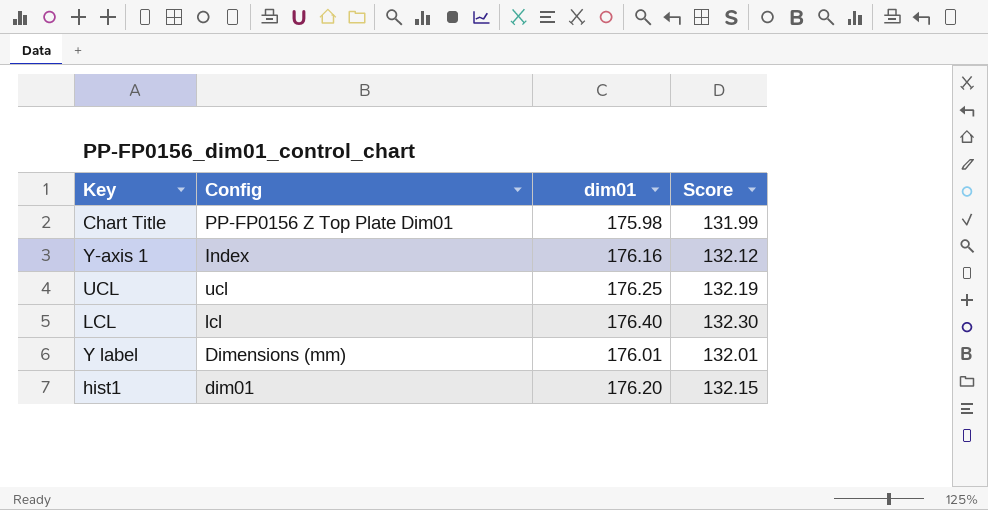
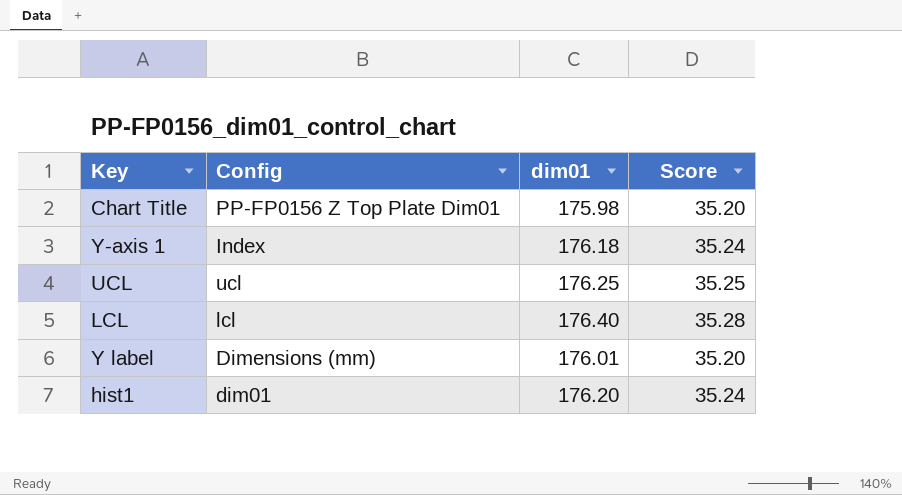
column Score | formula: [dim01] * 0.75 -> [dim01] * 0.2
Y-axis 1 | dim01: 176.16 -> 176.18

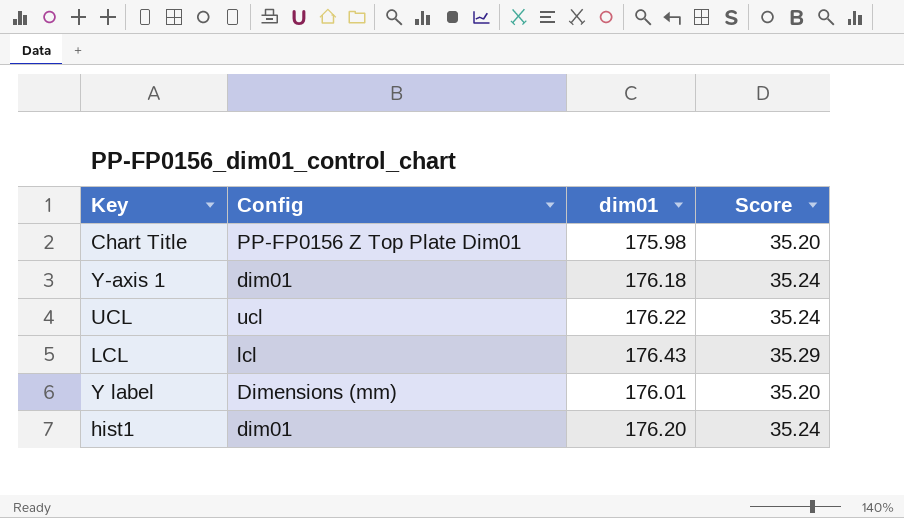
Y-axis 1 | Config: Index -> dim01
UCL | dim01: 176.25 -> 176.22
UCL | Score: 35.25 -> 35.24
LCL | dim01: 176.40 -> 176.43
LCL | Score: 35.28 -> 35.29

